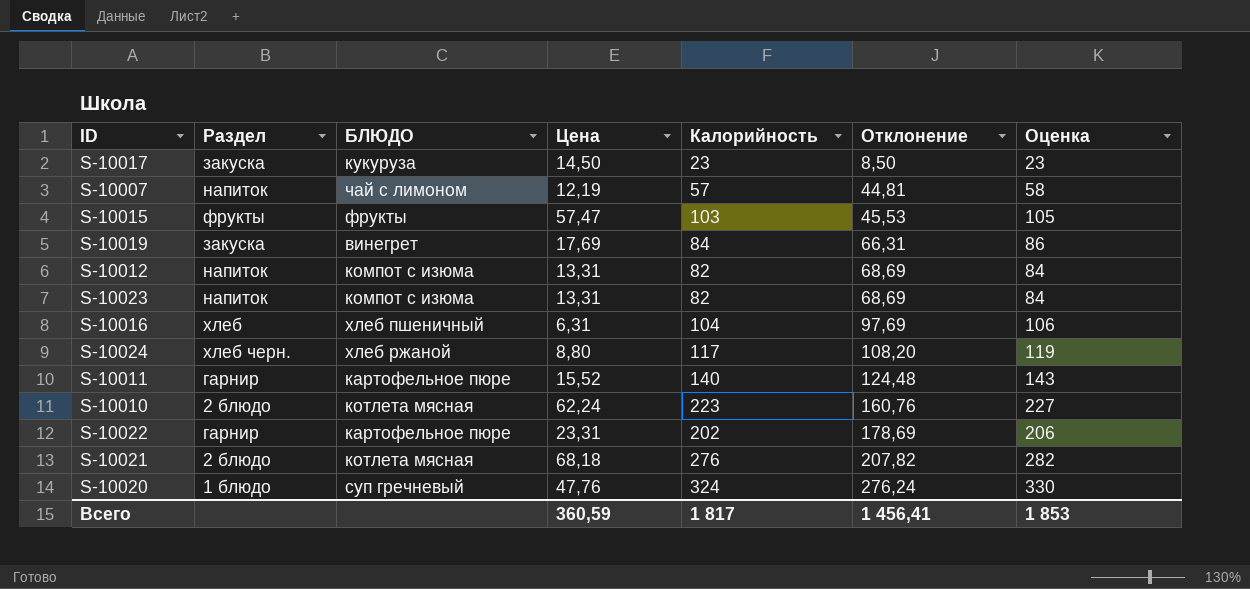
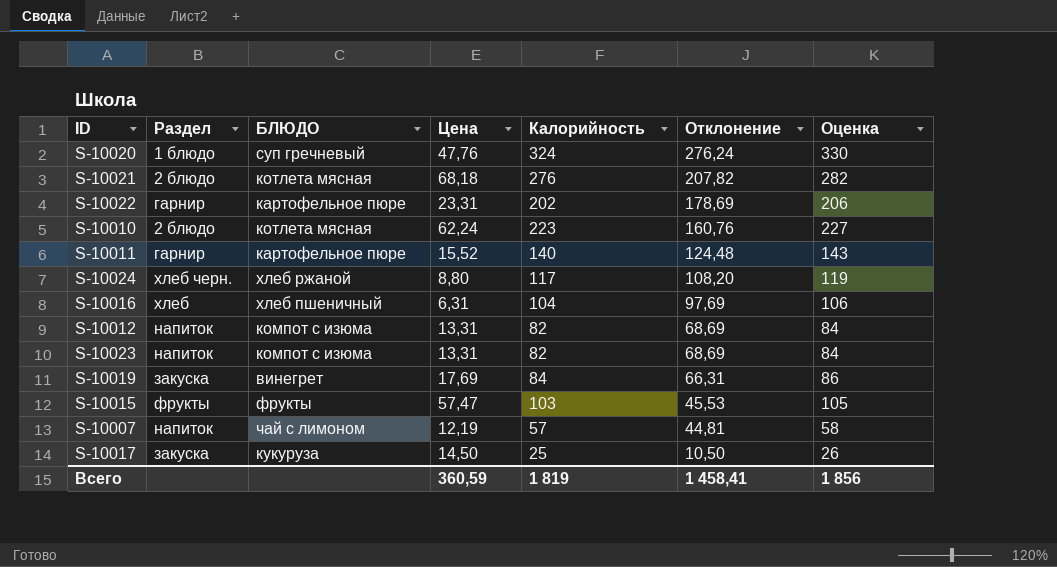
row order: Отклонение ascending -> Отклонение descending
S-10017 | Калорийность: 23 -> 25
S-10017 | Отклонение: 8,50 -> 10,50
S-10017 | Оценка: 23 -> 26
Всего | Калорийность: 1 817 -> 1 819
Всего | Отклонение: 1 456,41 -> 1 458,41
Всего | Оценка: 1 853 -> 1 856

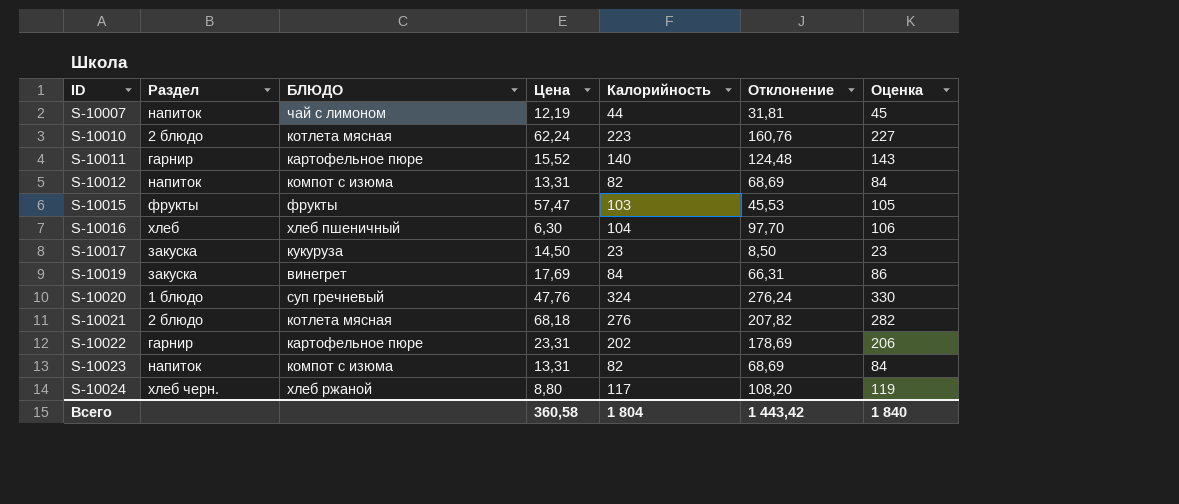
row order: Отклонение descending -> ID ascending
S-10007 | Калорийность: 57 -> 44
S-10007 | Отклонение: 44,81 -> 31,81
S-10007 | Оценка: 58 -> 45
S-10016 | Цена: 6,31 -> 6,30
S-10016 | Отклонение: 97,69 -> 97,70
S-10017 | Калорийность: 25 -> 23
S-10017 | Отклонение: 10,50 -> 8,50
S-10017 | Оценка: 26 -> 23
Всего | Цена: 360,59 -> 360,58
Всего | Калорийность: 1 819 -> 1 804
Всего | Отклонение: 1 458,41 -> 1 443,42
Всего | Оценка: 1 856 -> 1 840

